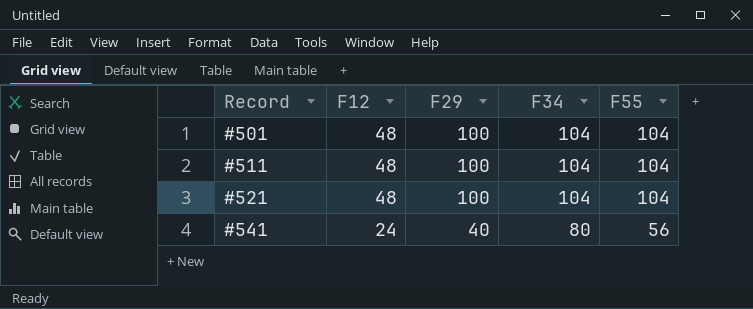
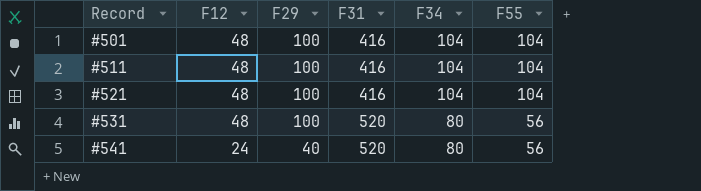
column F31 | position: none -> 4
row #531: none -> 48 | 100 | 520 | 80 | 56

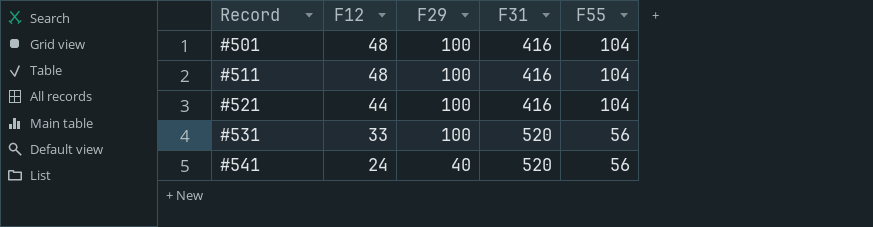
column F34 | position: 5 -> none
#521 | F12: 48 -> 44
#531 | F12: 48 -> 33

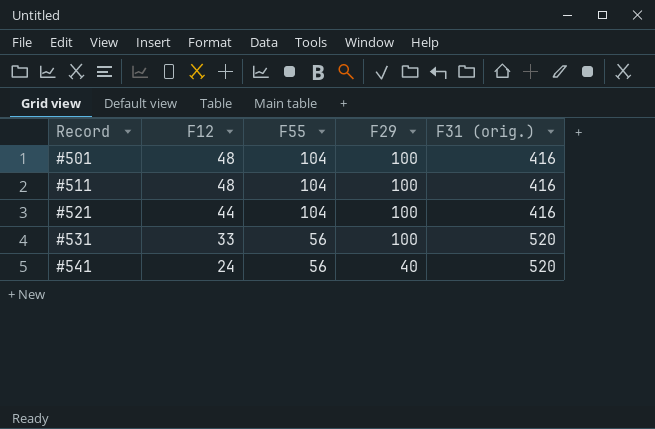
column F55 | position: 5 -> 3
column name: F31 -> F31 (orig.)

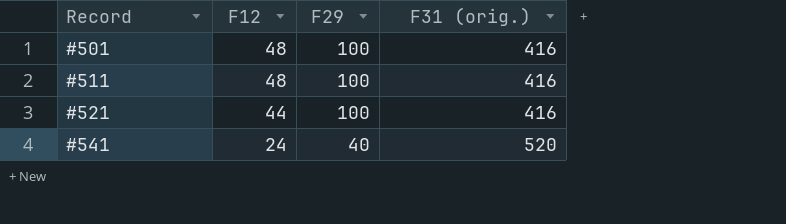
column F55 | position: 3 -> none
row #531: 33 | 56 | 100 | 520 -> none

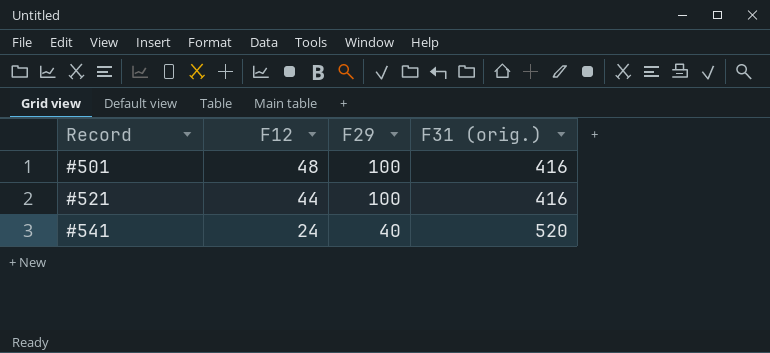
row #511: 48 | 100 | 416 -> none

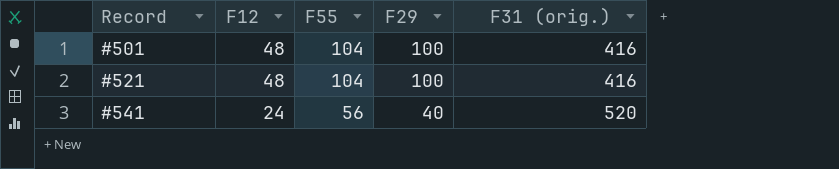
column F55 | position: none -> 3
#521 | F12: 44 -> 48

